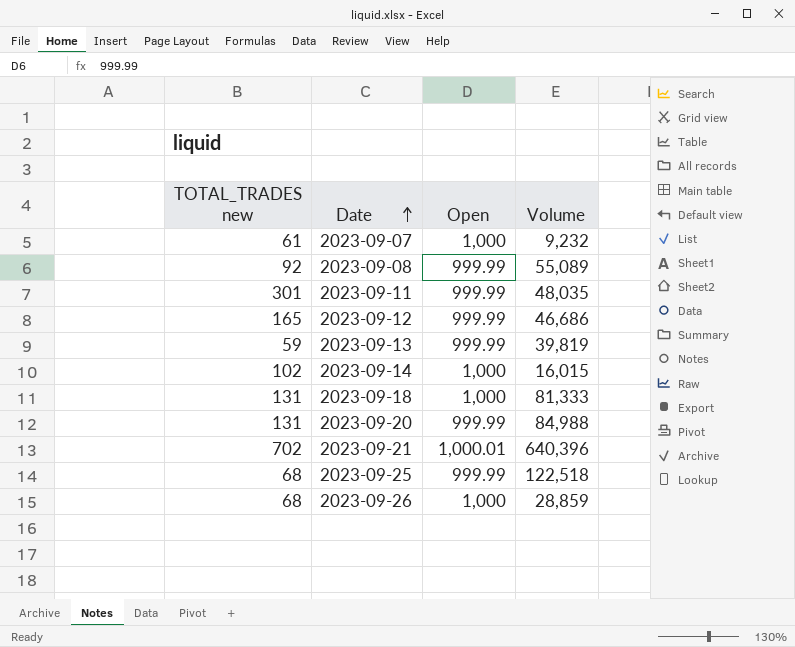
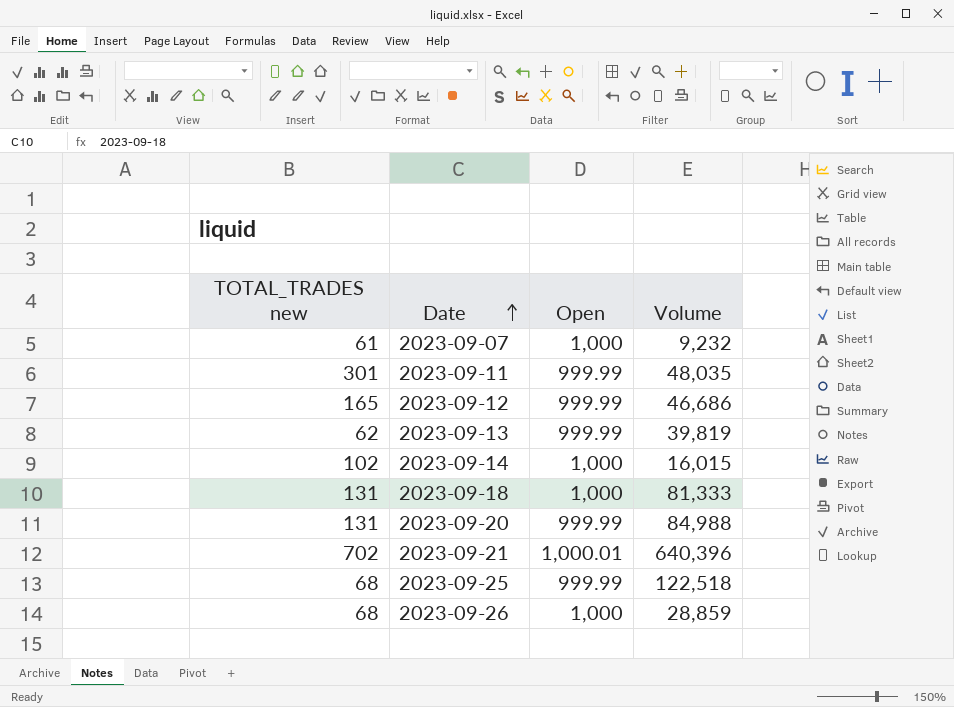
row 2023-09-08: 92 | 999.99 | 55,089 -> none
2023-09-13 | TOTAL_TRADES new: 59 -> 62

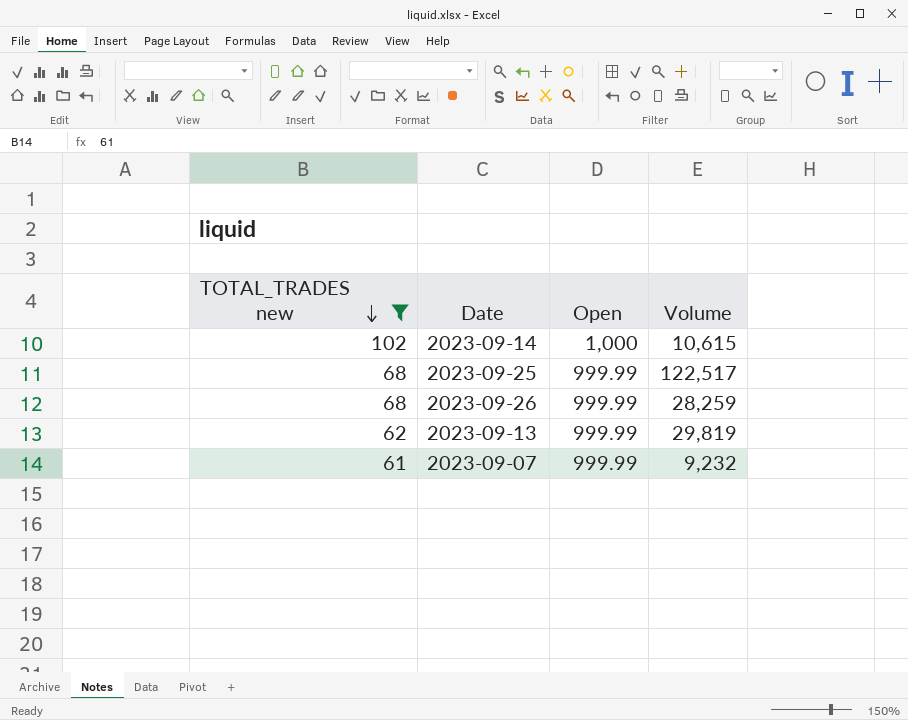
filter: none -> TOTAL_TRADES new <= 102
row order: Date ascending -> TOTAL_TRADES new descending
2023-09-14 | Volume: 16,015 -> 10,615
2023-09-25 | Volume: 122,518 -> 122,517
2023-09-26 | Open: 1,000 -> 999.99
2023-09-26 | Volume: 28,859 -> 28,259
2023-09-13 | Volume: 39,819 -> 29,819
2023-09-07 | Open: 1,000 -> 999.99

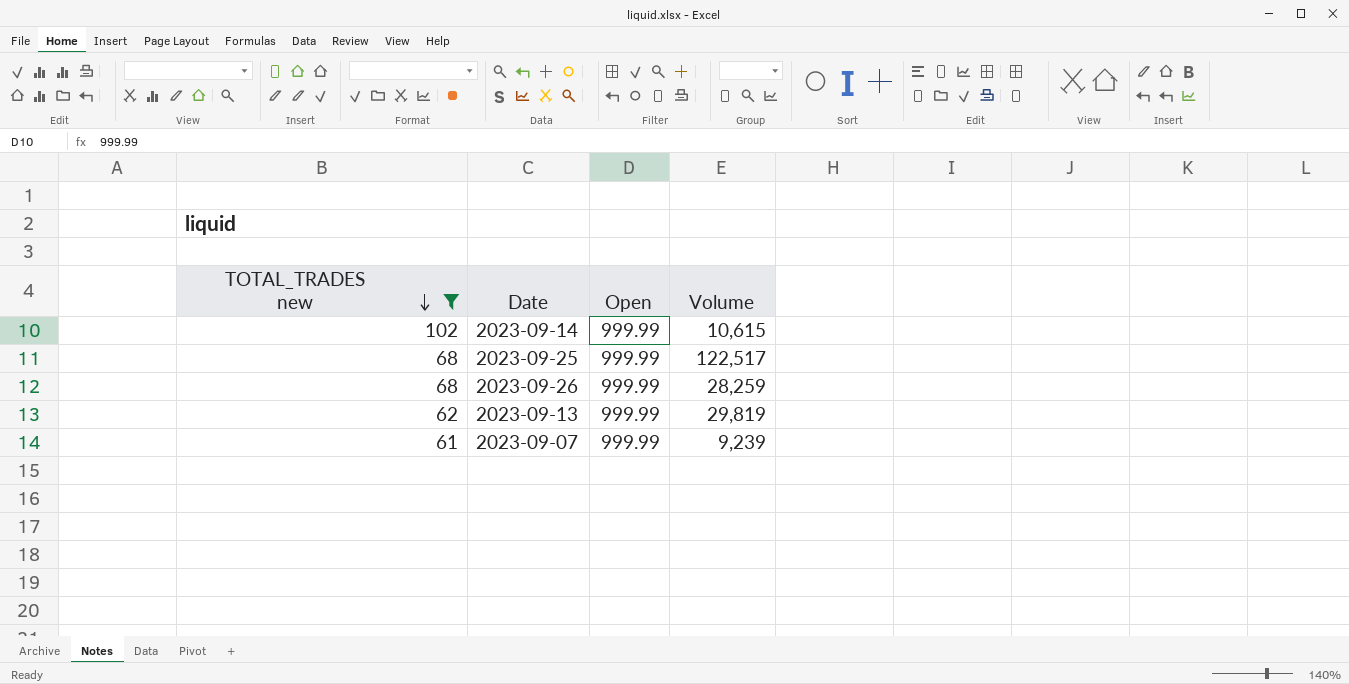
2023-09-14 | Open: 1,000 -> 999.99
2023-09-07 | Volume: 9,232 -> 9,239

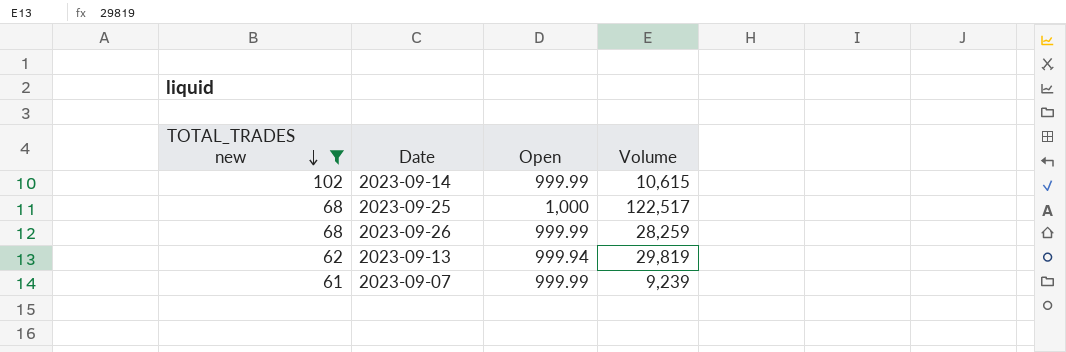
2023-09-25 | Open: 999.99 -> 1,000
2023-09-13 | Open: 999.99 -> 999.94

